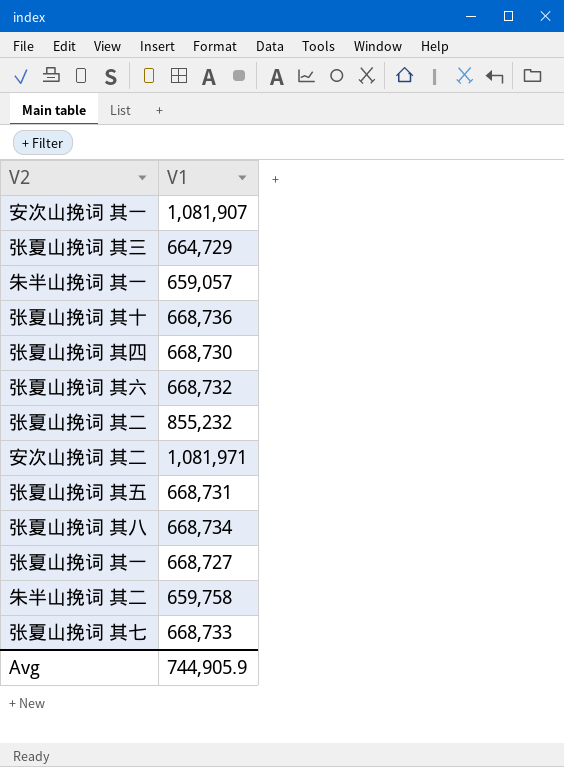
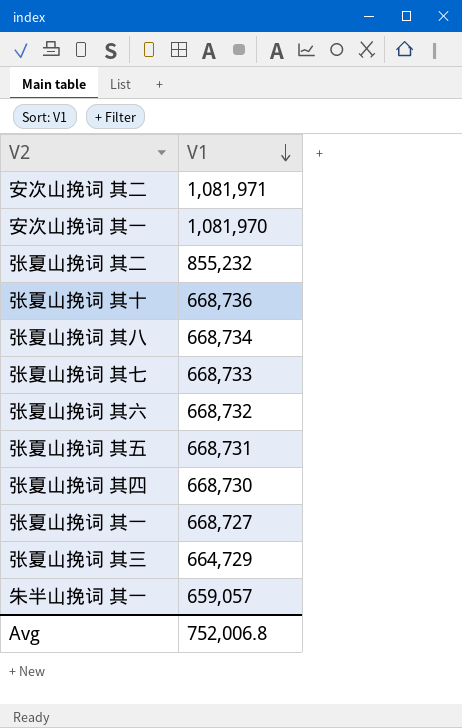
row order: none -> V1 descending
row 朱半山挽词 其二: 659,758 -> none
安次山挽词 其一 | V1: 1,081,907 -> 1,081,970
Avg | V1: 744,905.9 -> 752,006.8

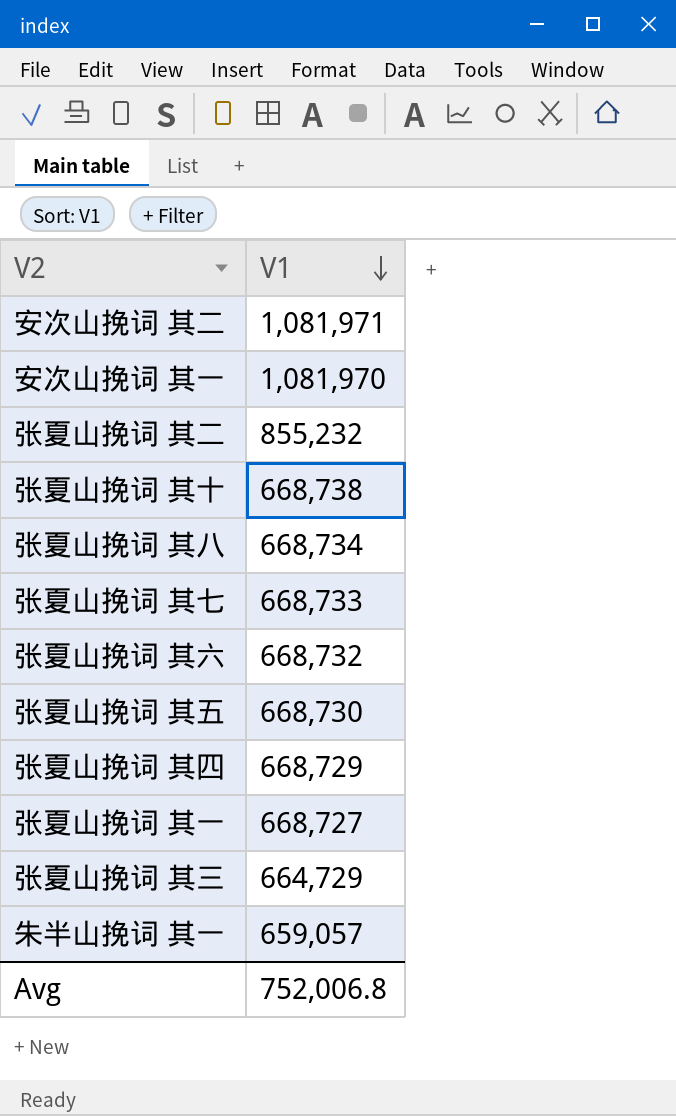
张夏山挽词 其十 | V1: 668,736 -> 668,738
张夏山挽词 其五 | V1: 668,731 -> 668,730
张夏山挽词 其四 | V1: 668,730 -> 668,729

